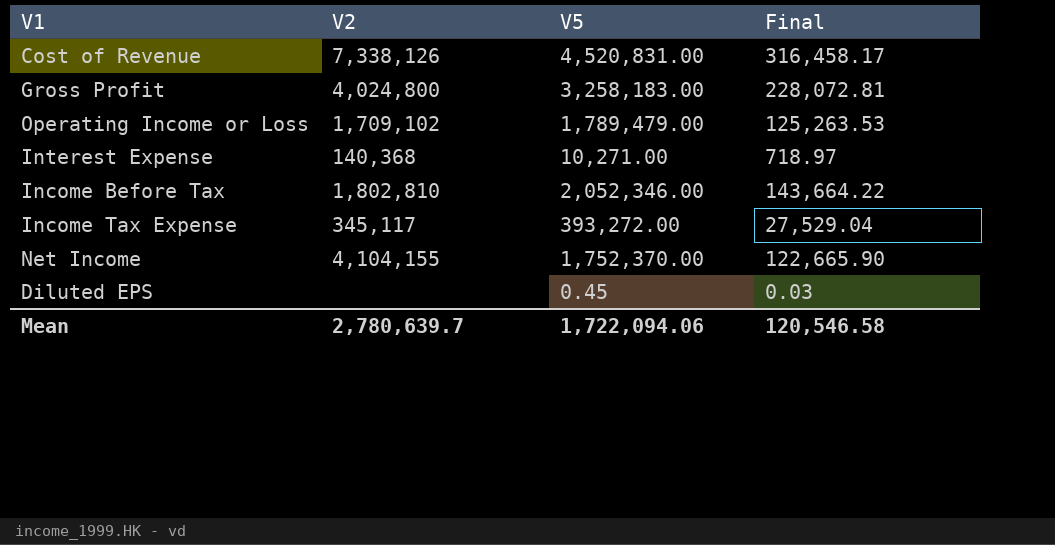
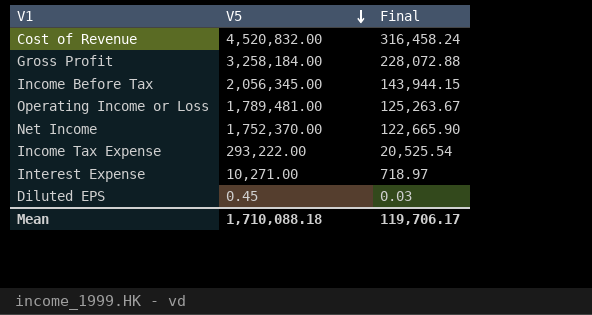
row order: none -> V5 descending
column V2 | position: 2 -> none
Cost of Revenue | V5: 4,520,831.00 -> 4,520,832.00
Cost of Revenue | Final: 316,458.17 -> 316,458.24
Gross Profit | V5: 3,258,183.00 -> 3,258,184.00
Gross Profit | Final: 228,072.81 -> 228,072.88
Income Before Tax | V5: 2,052,346.00 -> 2,056,345.00
Income Before Tax | Final: 143,664.22 -> 143,944.15
Operating Income or Loss | V5: 1,789,479.00 -> 1,789,481.00
Operating Income or Loss | Final: 125,263.53 -> 125,263.67
Income Tax Expense | V5: 393,272.00 -> 293,222.00
Income Tax Expense | Final: 27,529.04 -> 20,525.54
Mean | V5: 1,722,094.06 -> 1,710,088.18
Mean | Final: 120,546.58 -> 119,706.17

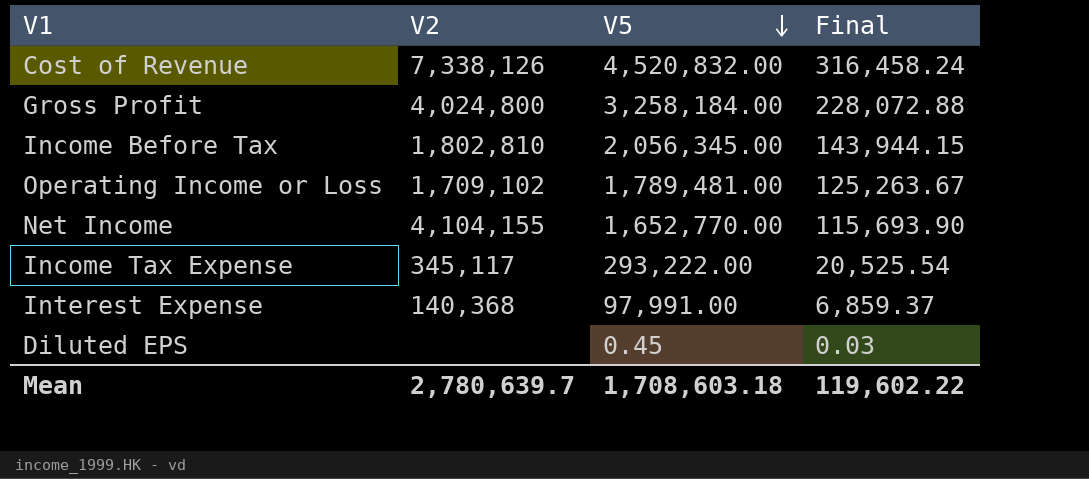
column V2 | position: none -> 2
Net Income | V5: 1,752,370.00 -> 1,652,770.00
Net Income | Final: 122,665.90 -> 115,693.90
Interest Expense | V5: 10,271.00 -> 97,991.00
Interest Expense | Final: 718.97 -> 6,859.37
Mean | V5: 1,710,088.18 -> 1,708,603.18
Mean | Final: 119,706.17 -> 119,602.22

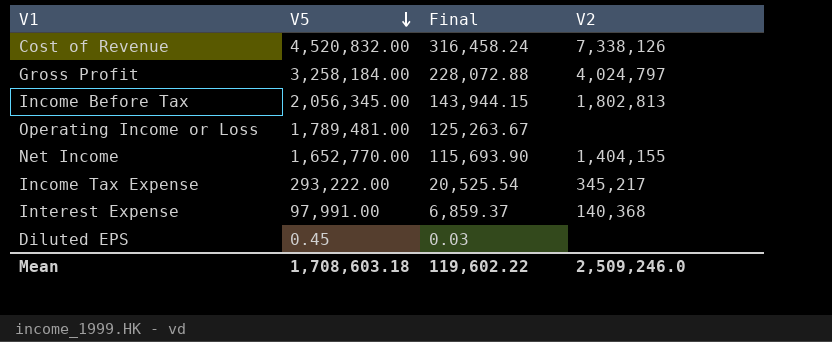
column V2 | position: 2 -> 4
Gross Profit | V2: 4,024,800 -> 4,024,797
Income Before Tax | V2: 1,802,810 -> 1,802,813
Operating Income or Loss | V2: 1,709,102 -> none
Net Income | V2: 4,104,155 -> 1,404,155
Income Tax Expense | V2: 345,117 -> 345,217
Mean | V2: 2,780,639.7 -> 2,509,246.0

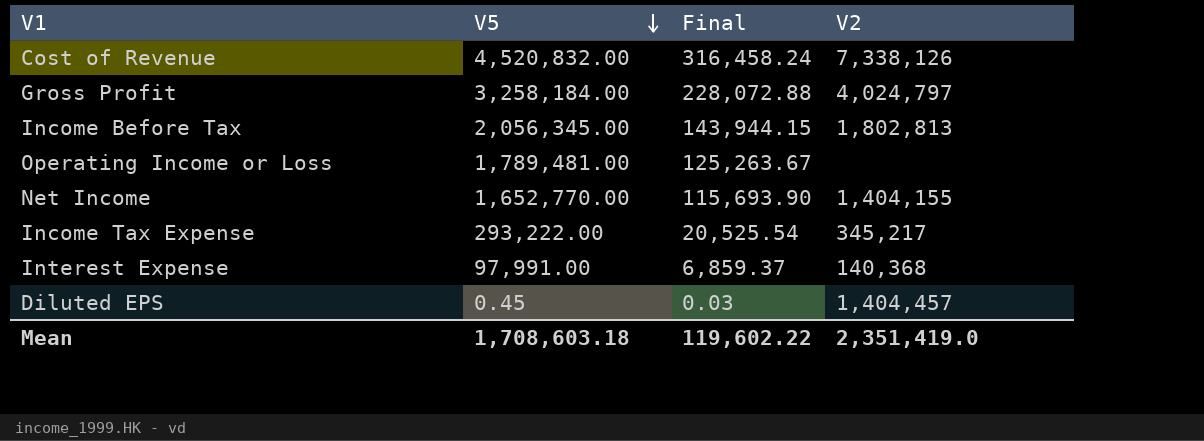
Diluted EPS | V2: none -> 1,404,457
Mean | V2: 2,509,246.0 -> 2,351,419.0

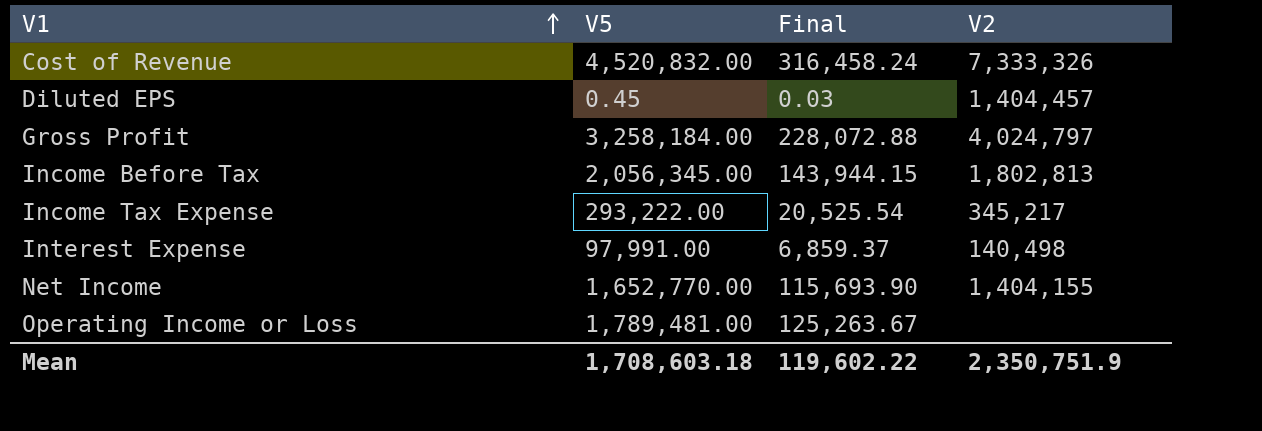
row order: V5 descending -> V1 ascending
Cost of Revenue | V2: 7,338,126 -> 7,333,326
Interest Expense | V2: 140,368 -> 140,498
Mean | V2: 2,351,419.0 -> 2,350,751.9

